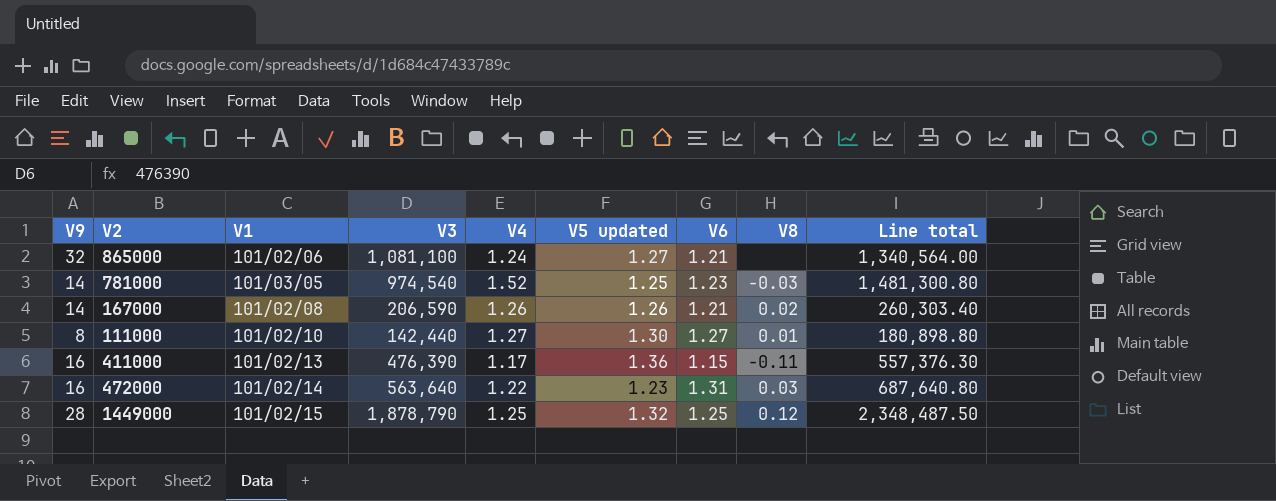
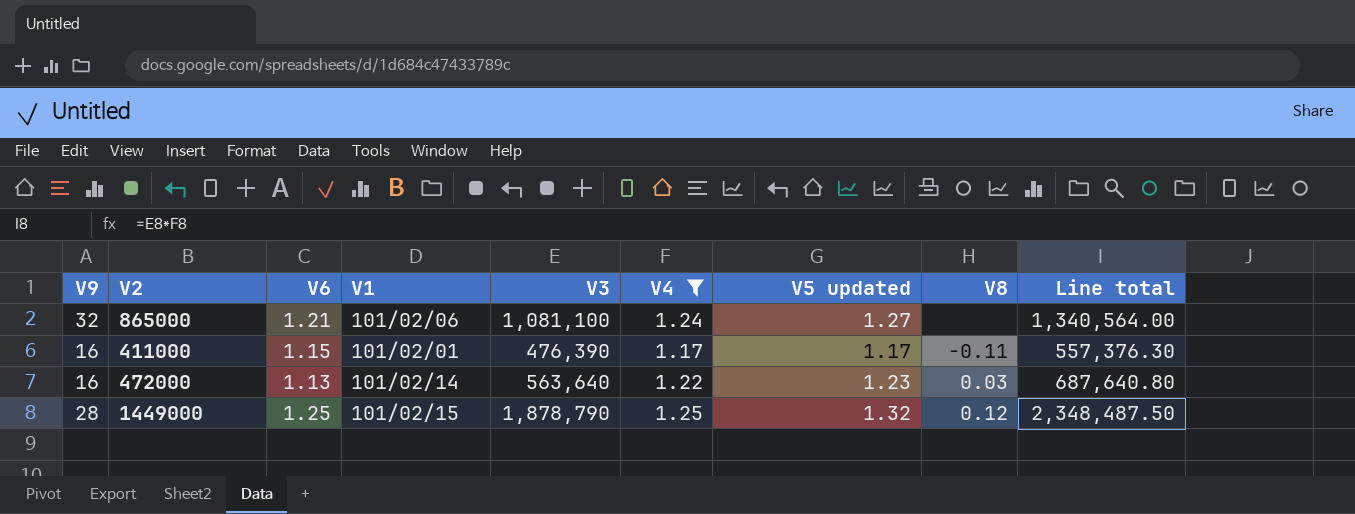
filter: none -> V4 <= 1.25
column V6 | position: 7 -> 3
411000 | V1: 101/02/13 -> 101/02/01
411000 | V5 updated: 1.36 -> 1.17
472000 | V6: 1.31 -> 1.13

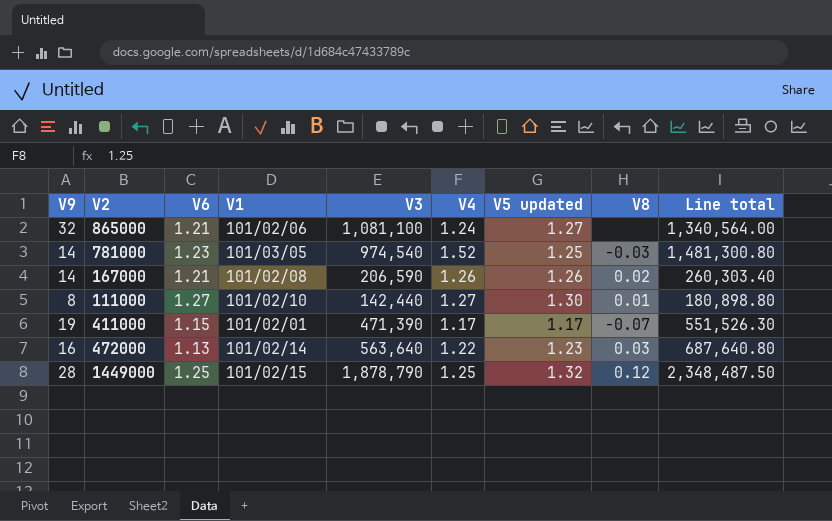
filter: V4 <= 1.25 -> none
411000 | V9: 16 -> 19
411000 | V3: 476,390 -> 471,390
411000 | V8: -0.11 -> -0.07
411000 | Line total: 557,376.30 -> 551,526.30

